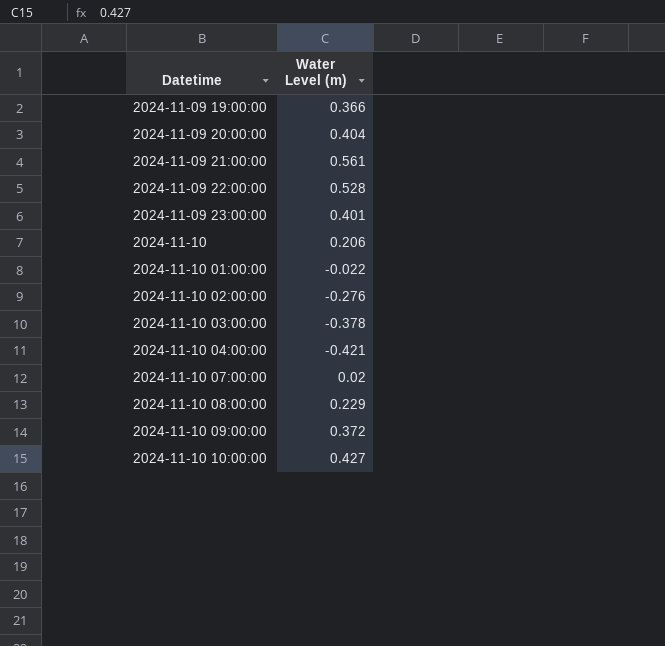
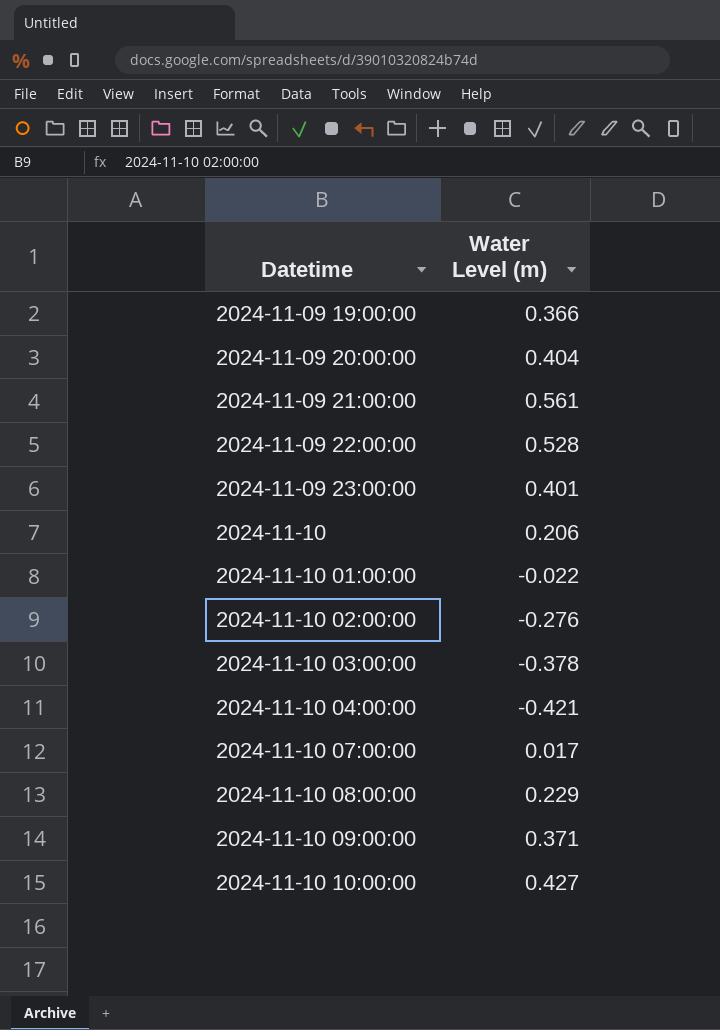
2024-11-10 07:00:00 | Water Level (m): 0.02 -> 0.017
2024-11-10 09:00:00 | Water Level (m): 0.372 -> 0.371

